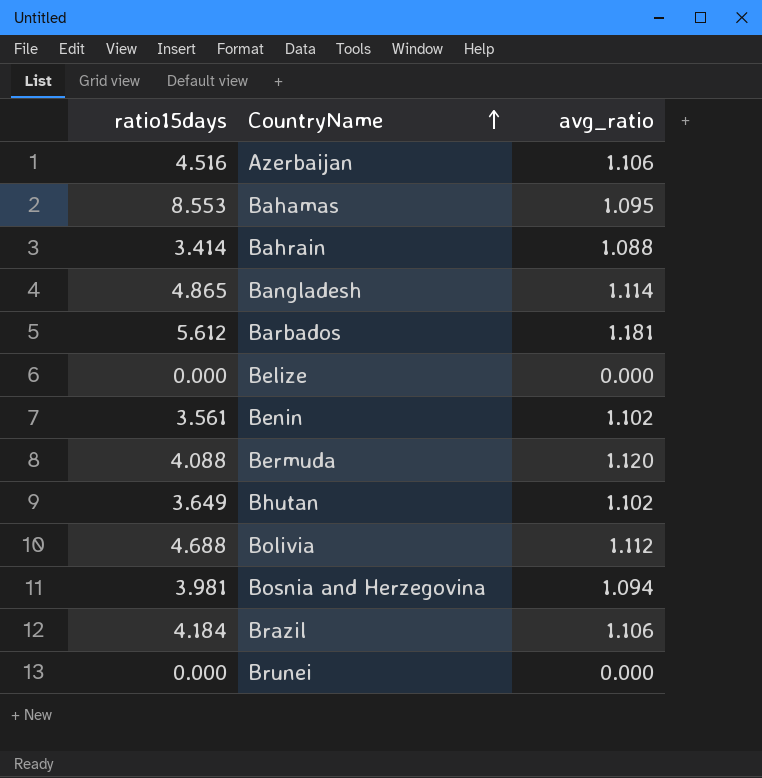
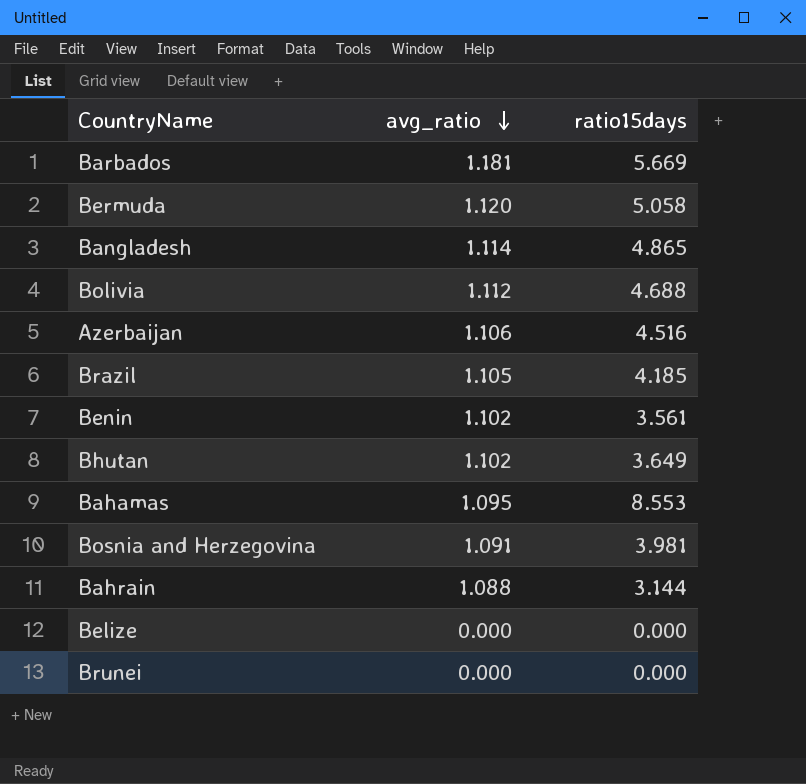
row order: CountryName ascending -> avg_ratio descending
column ratio15days | position: 1 -> 3
Barbados | ratio15days: 5.612 -> 5.669
Bermuda | ratio15days: 4.088 -> 5.058
Brazil | avg_ratio: 1.106 -> 1.105
Brazil | ratio15days: 4.184 -> 4.185
Bosnia and Herzegovina | avg_ratio: 1.094 -> 1.091
Bahrain | ratio15days: 3.414 -> 3.144

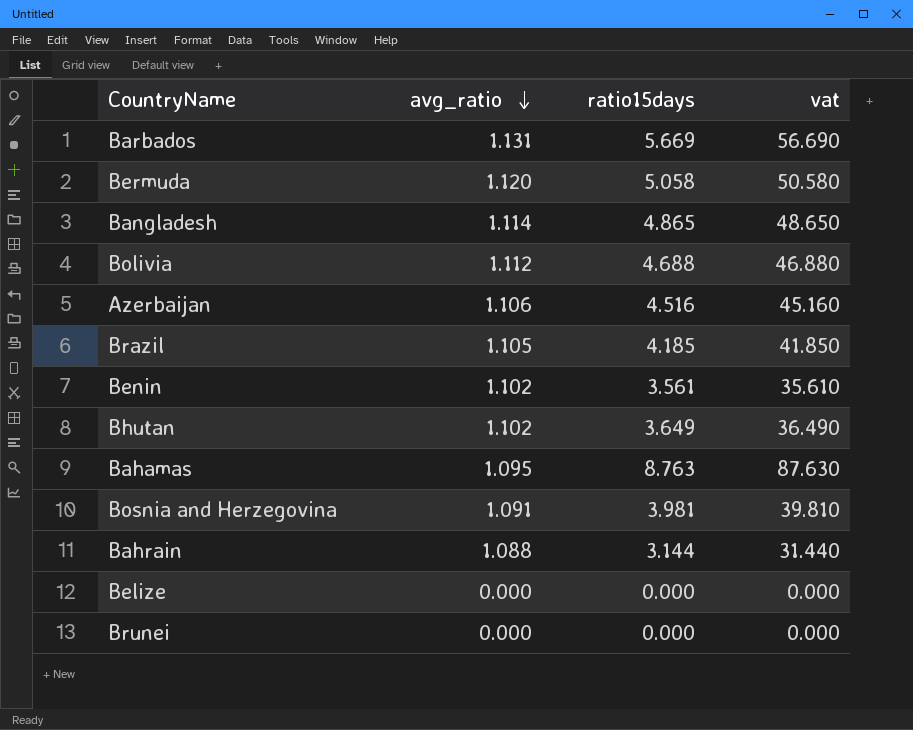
column vat | formula: none -> [ratio15days] * 10
Barbados | avg_ratio: 1.181 -> 1.131
Bahamas | ratio15days: 8.553 -> 8.763

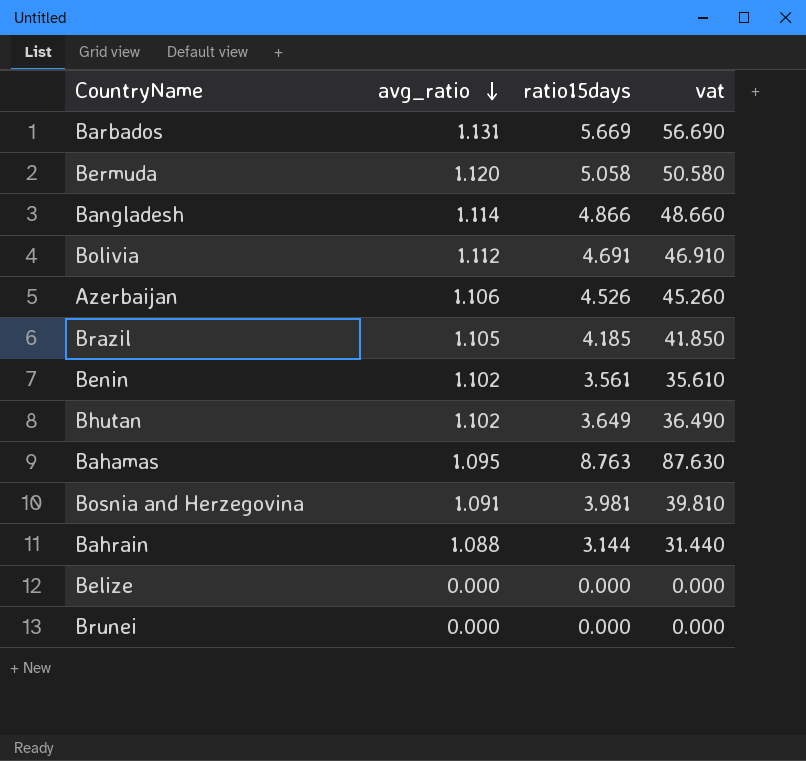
Bangladesh | ratio15days: 4.865 -> 4.866
Bangladesh | vat: 48.650 -> 48.660
Bolivia | ratio15days: 4.688 -> 4.691
Bolivia | vat: 46.880 -> 46.910
Azerbaijan | ratio15days: 4.516 -> 4.526
Azerbaijan | vat: 45.160 -> 45.260

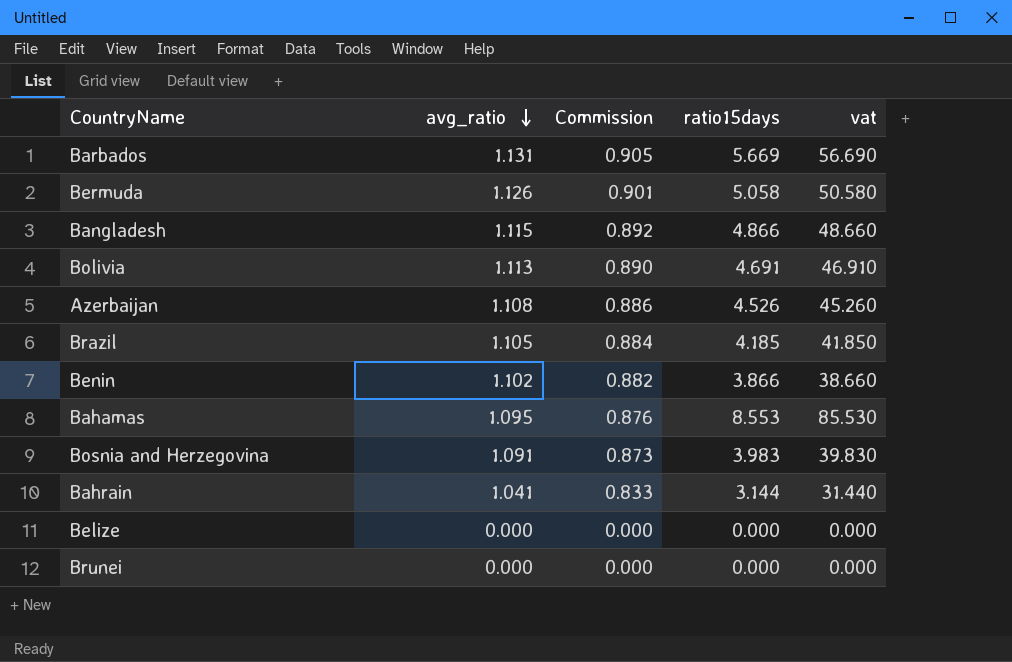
column Commission | formula: none -> [avg_ratio] * 0.8
row Bhutan: 1.102 | 3.649 | 36.490 -> none
Bermuda | avg_ratio: 1.120 -> 1.126
Bangladesh | avg_ratio: 1.114 -> 1.115
Bolivia | avg_ratio: 1.112 -> 1.113
Azerbaijan | avg_ratio: 1.106 -> 1.108
Benin | ratio15days: 3.561 -> 3.866
Benin | vat: 35.610 -> 38.660
Bahamas | ratio15days: 8.763 -> 8.553
Bahamas | vat: 87.630 -> 85.530
Bosnia and Herzegovina | ratio15days: 3.981 -> 3.983
Bosnia and Herzegovina | vat: 39.810 -> 39.830
Bahrain | avg_ratio: 1.088 -> 1.041

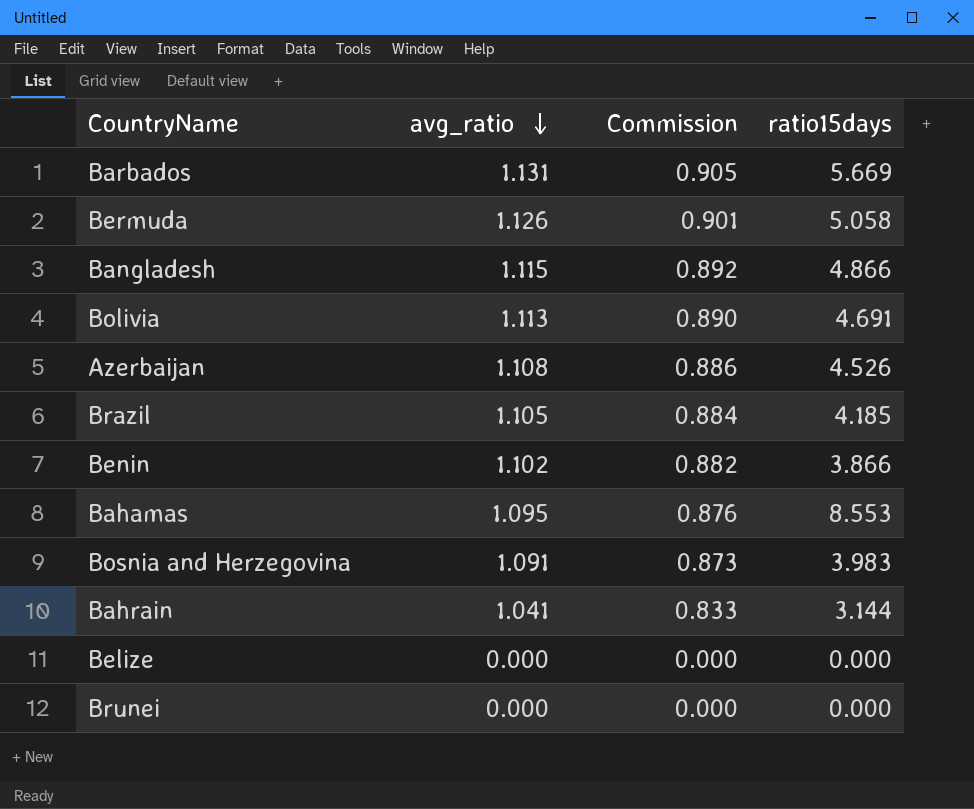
column vat | formula: [ratio15days] * 10 -> none

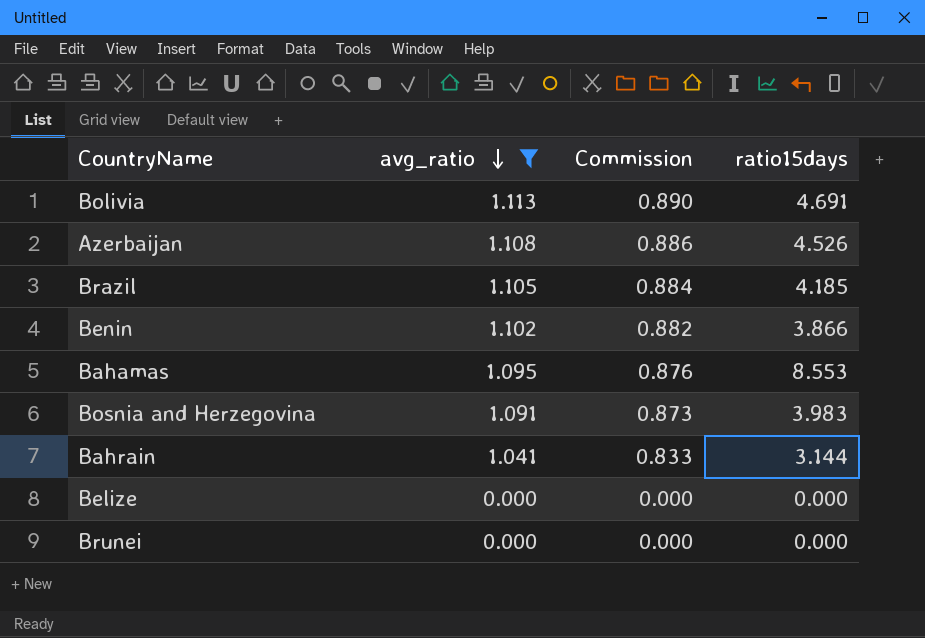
filter: none -> avg_ratio <= 1.113

